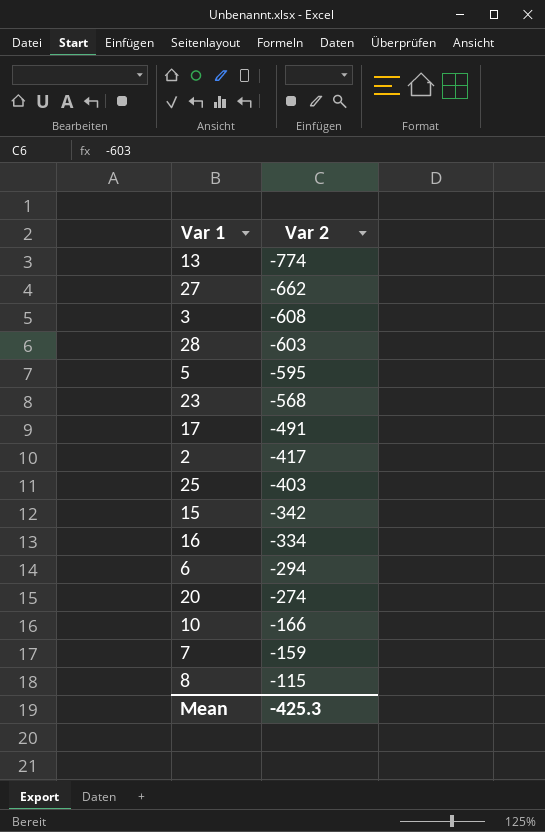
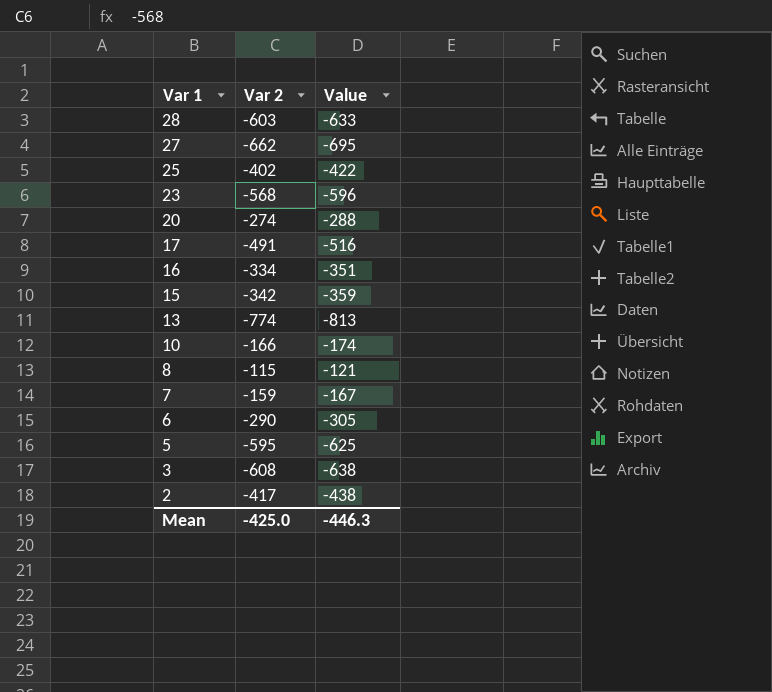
row order: Var 2 ascending -> Var 1 descending
column Value | formula: none -> [Var 2] * 1.05
25 | Var 2: -403 -> -402
6 | Var 2: -294 -> -290
Mean | Var 2: -425.3 -> -425.0

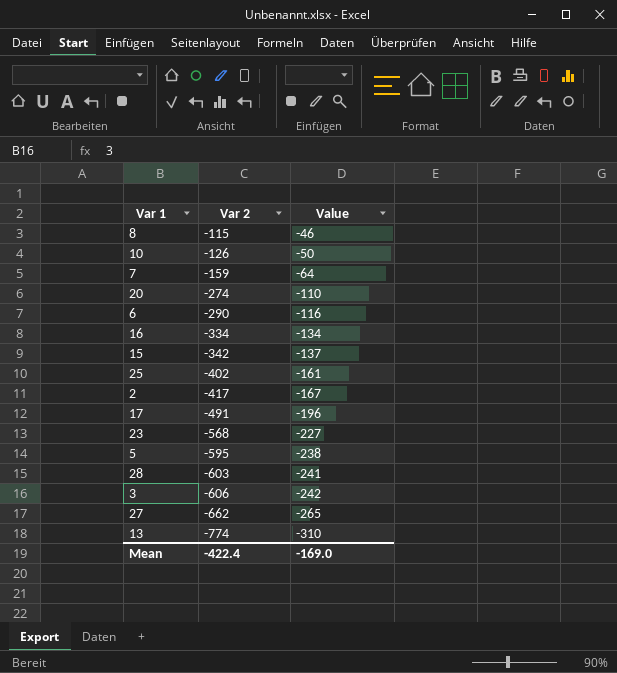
row order: Var 1 descending -> Var 2 descending
column Value | formula: [Var 2] * 1.05 -> [Var 2] * 0.4
10 | Var 2: -166 -> -126
3 | Var 2: -608 -> -606
Mean | Var 2: -425.0 -> -422.4
Mean | Value: -446.3 -> -169.0

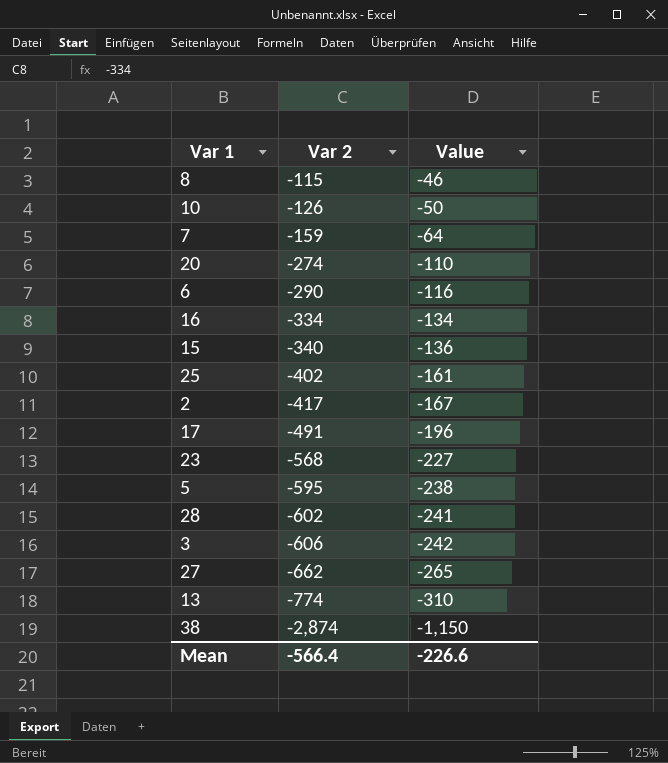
15 | Var 2: -342 -> -340
15 | Value: -137 -> -136
28 | Var 2: -603 -> -602
row 38: none -> -2,874 | -1,150
Mean | Var 2: -422.4 -> -566.4
Mean | Value: -169.0 -> -226.6

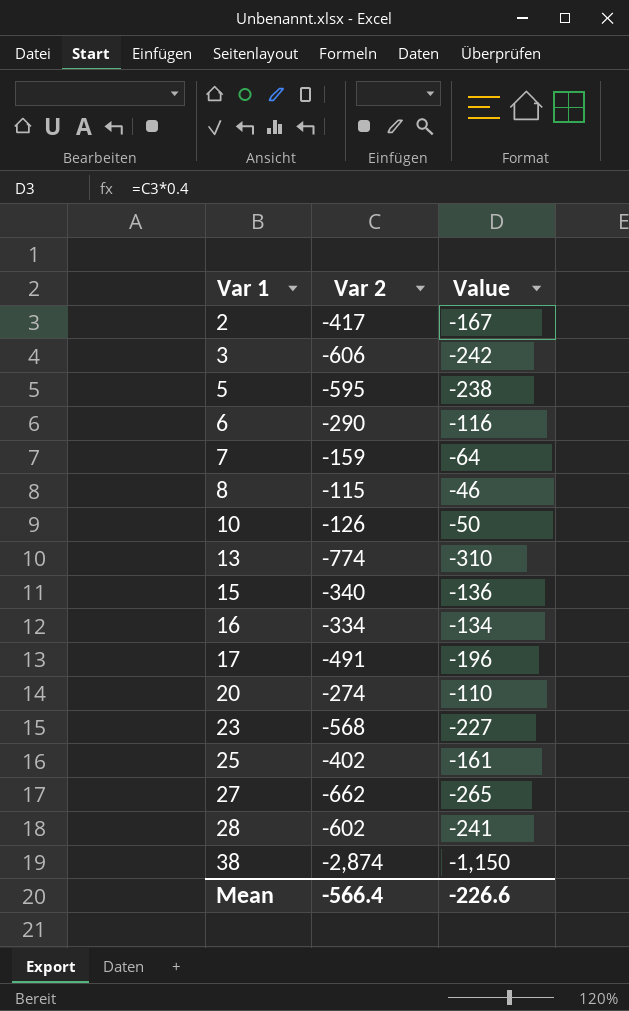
row order: Var 2 descending -> Var 1 ascending

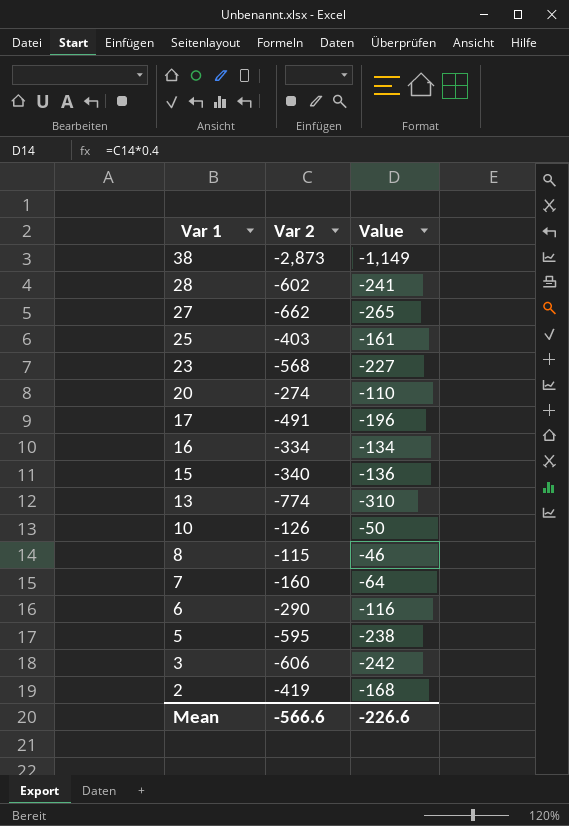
row order: Var 1 ascending -> Var 1 descending
38 | Var 2: -2,874 -> -2,873
38 | Value: -1,150 -> -1,149
25 | Var 2: -402 -> -403
7 | Var 2: -159 -> -160
2 | Var 2: -417 -> -419
2 | Value: -167 -> -168
Mean | Var 2: -566.4 -> -566.6

